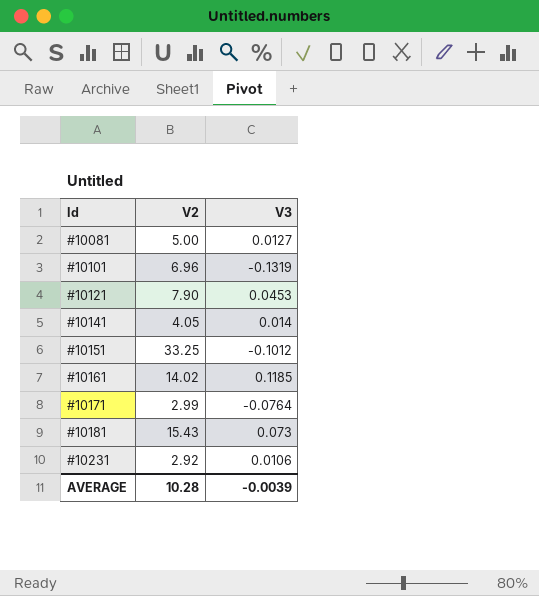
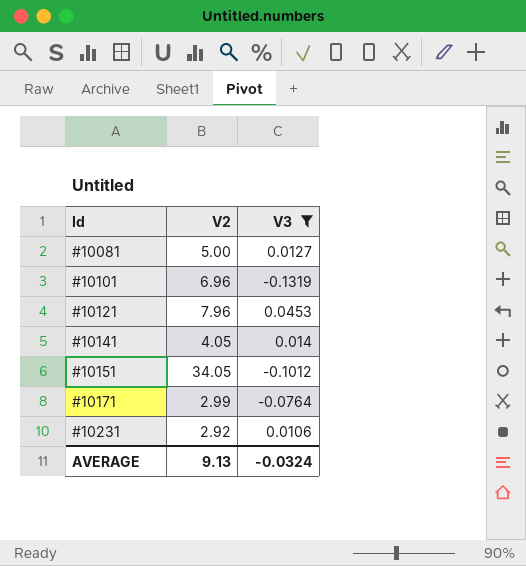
filter: none -> V3 <= 0.0453
#10121 | V2: 7.90 -> 7.96
#10151 | V2: 33.25 -> 34.05
AVERAGE | V2: 10.28 -> 9.13
AVERAGE | V3: -0.0039 -> -0.0324

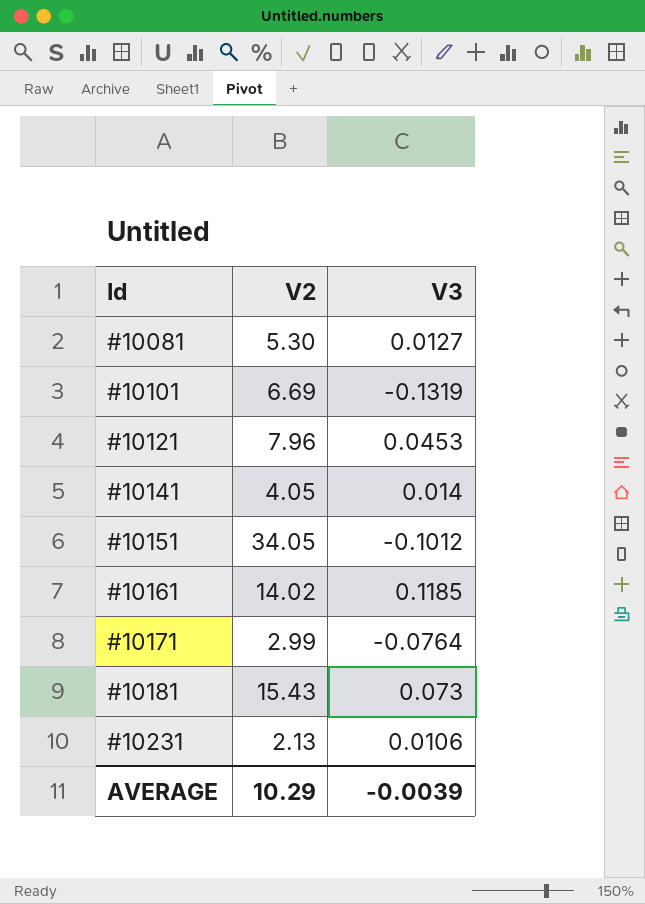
filter: V3 <= 0.0453 -> none
#10081 | V2: 5.00 -> 5.30
#10101 | V2: 6.96 -> 6.69
#10231 | V2: 2.92 -> 2.13
AVERAGE | V2: 9.13 -> 10.29
AVERAGE | V3: -0.0324 -> -0.0039

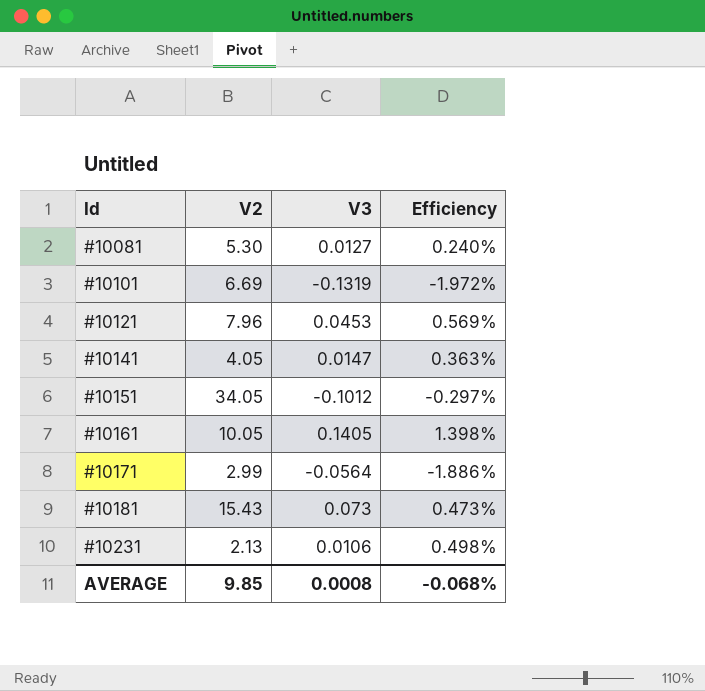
column Efficiency | formula: none -> [V3] / [V2]
#10141 | V3: 0.014 -> 0.0147
#10161 | V2: 14.02 -> 10.05
#10161 | V3: 0.1185 -> 0.1405
#10171 | V3: -0.0764 -> -0.0564
AVERAGE | V2: 10.29 -> 9.85
AVERAGE | V3: -0.0039 -> 0.0008

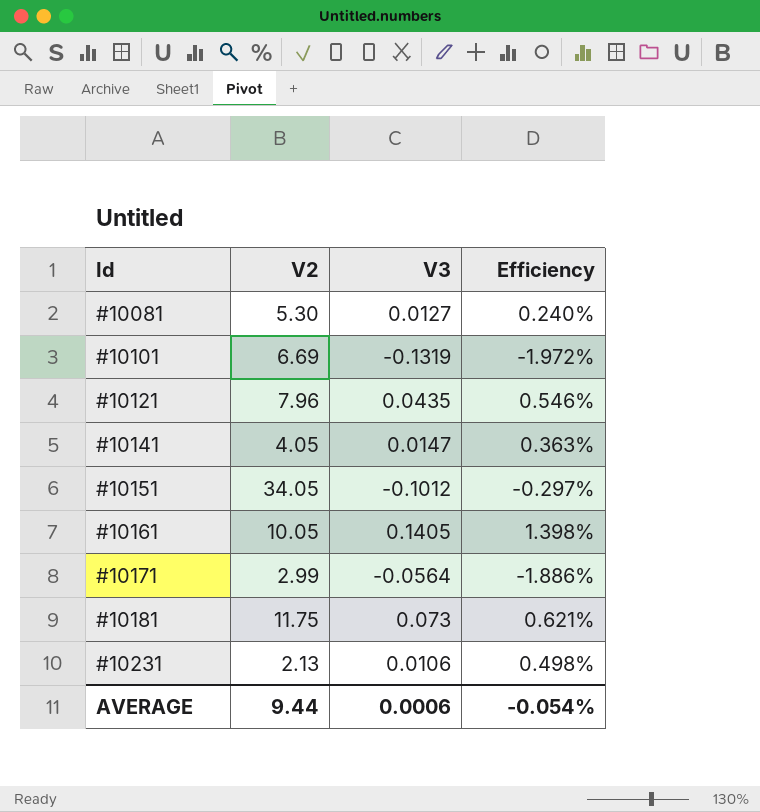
#10121 | V3: 0.0453 -> 0.0435
#10121 | Efficiency: 0.569% -> 0.546%
#10181 | V2: 15.43 -> 11.75
#10181 | Efficiency: 0.473% -> 0.621%
AVERAGE | V2: 9.85 -> 9.44
AVERAGE | V3: 0.0008 -> 0.0006
AVERAGE | Efficiency: -0.068% -> -0.054%

